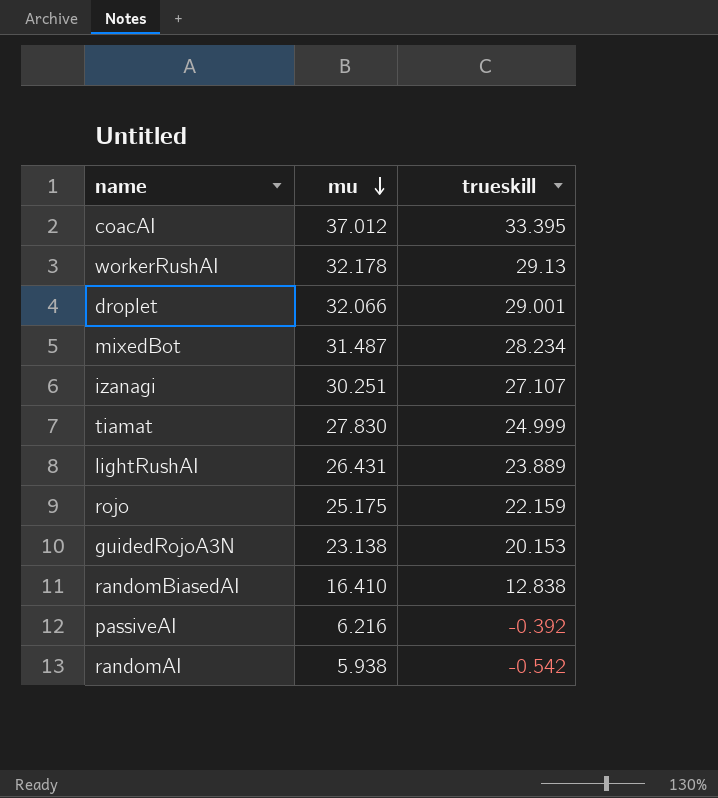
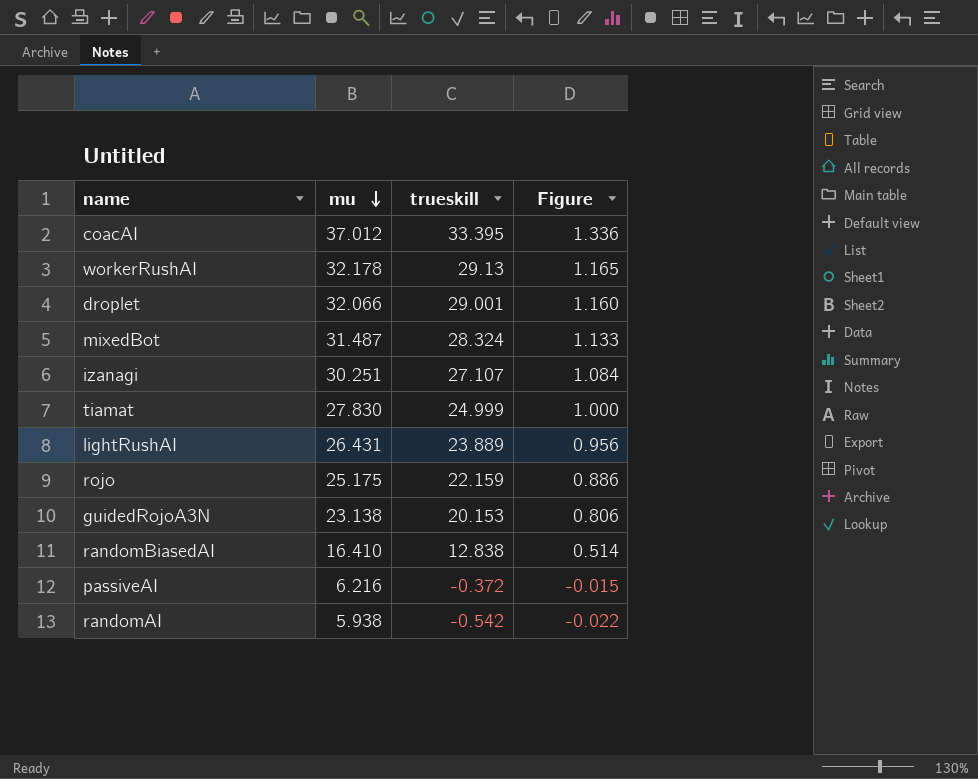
column Figure | formula: none -> [trueskill] * 0.04
mixedBot | trueskill: 28.234 -> 28.324
passiveAI | trueskill: -0.392 -> -0.372

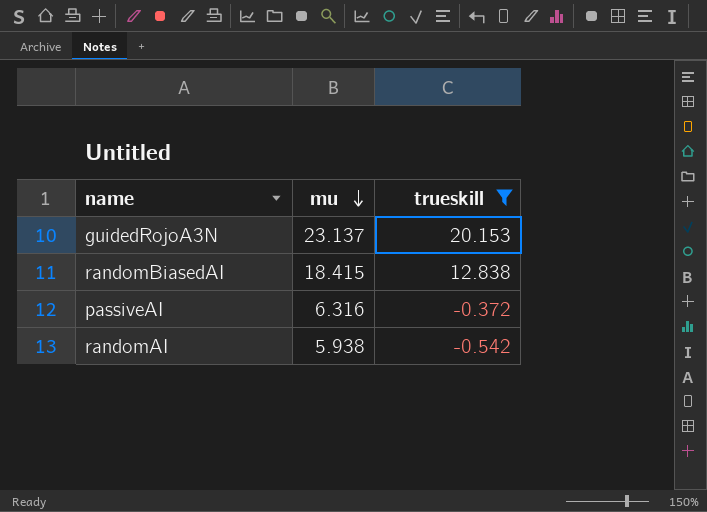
filter: none -> trueskill <= 20.153
column Figure | formula: [trueskill] * 0.04 -> none
guidedRojoA3N | mu: 23.138 -> 23.137
randomBiasedAI | mu: 16.410 -> 18.415
passiveAI | mu: 6.216 -> 6.316

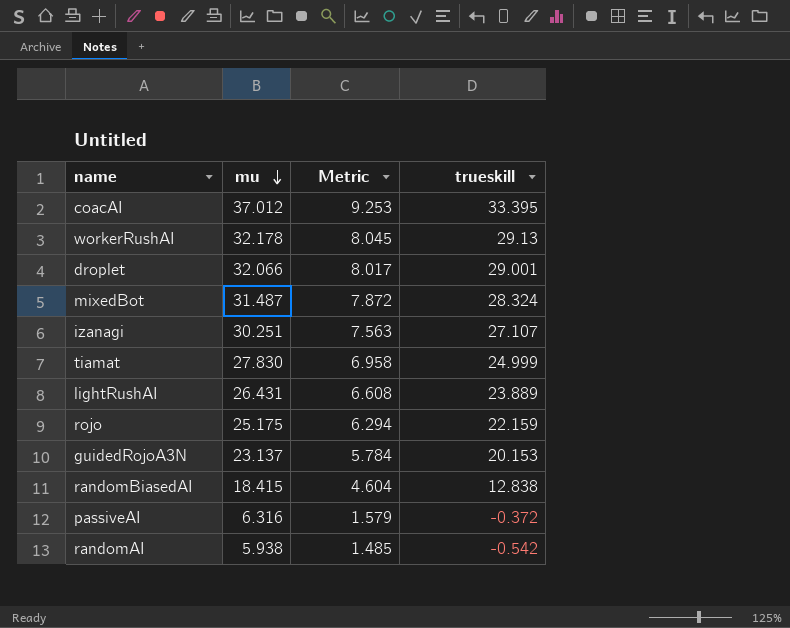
filter: trueskill <= 20.153 -> none
column Metric | formula: none -> [mu] * 0.25

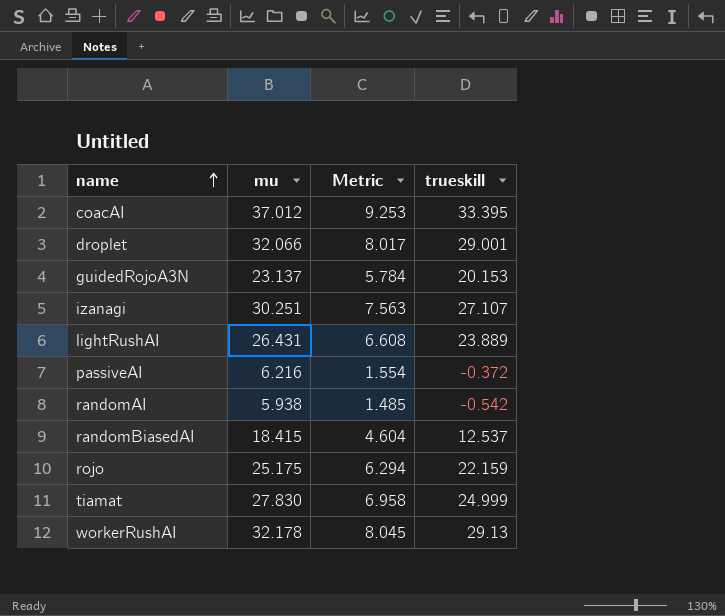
row order: mu descending -> name ascending
row mixedBot: 31.487 | 7.872 | 28.324 -> none
passiveAI | mu: 6.316 -> 6.216
passiveAI | Metric: 1.579 -> 1.554
randomBiasedAI | trueskill: 12.838 -> 12.537

